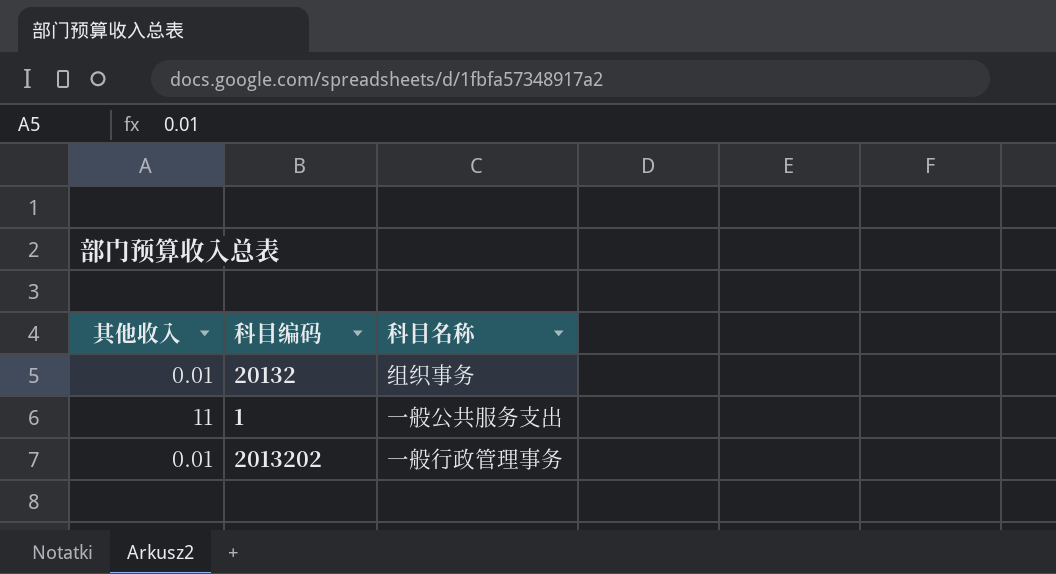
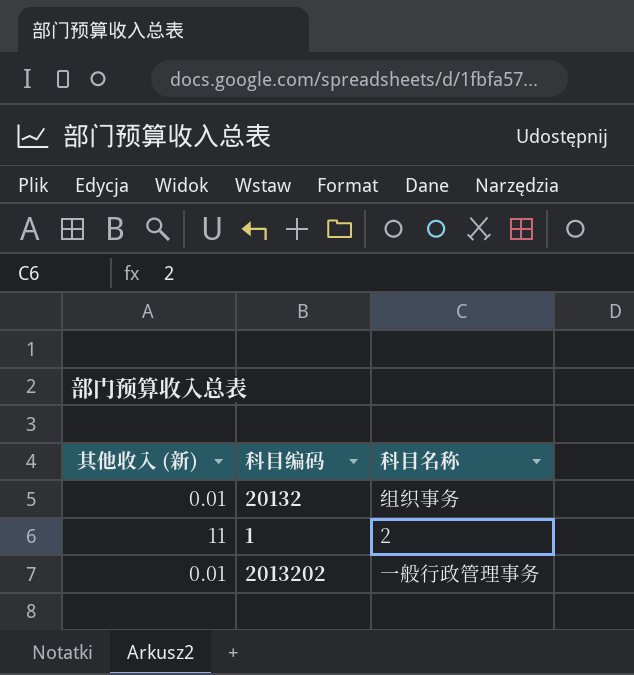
column name: 其他收入 -> 其他收入 (新)
1 | 科目名称: 一般公共服务支出 -> 2

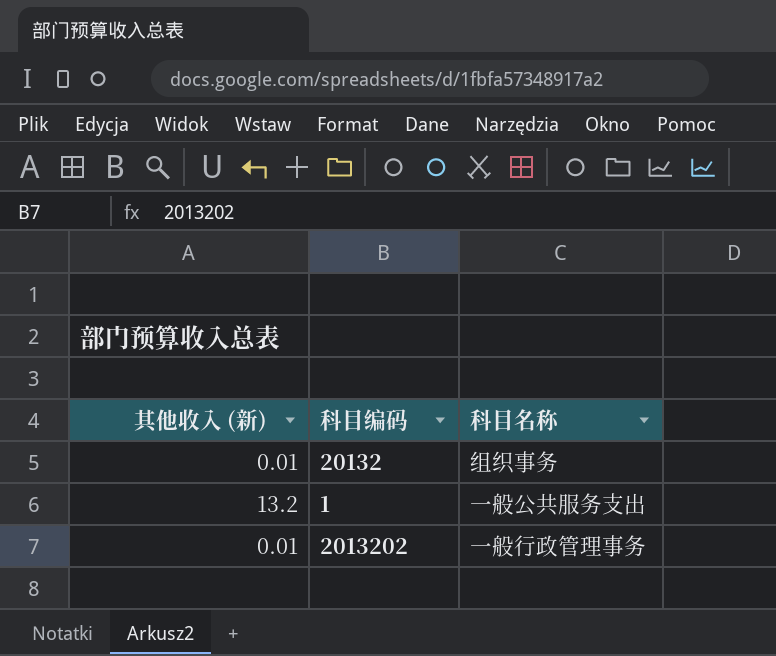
1 | 其他收入 (新): 11 -> 13.2
1 | 科目名称: 2 -> 一般公共服务支出

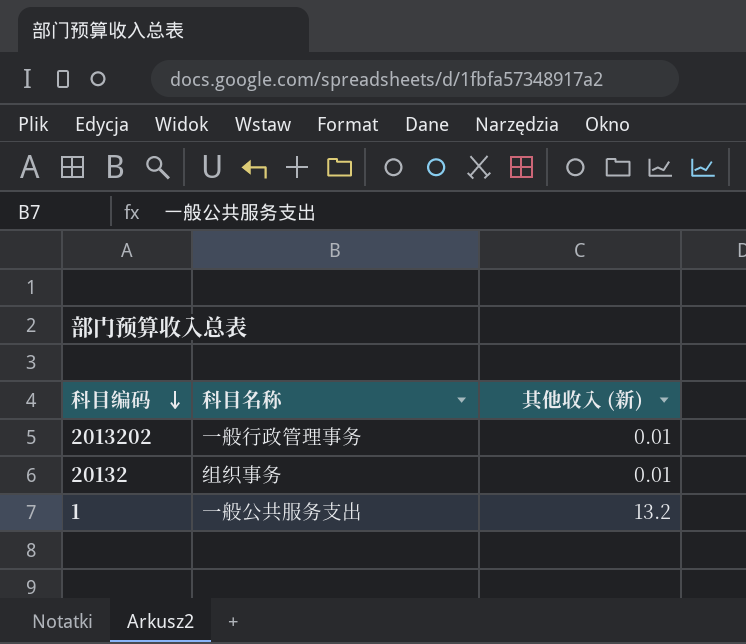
row order: none -> 科目编码 descending
column 其他收入 (新) | position: 1 -> 3

